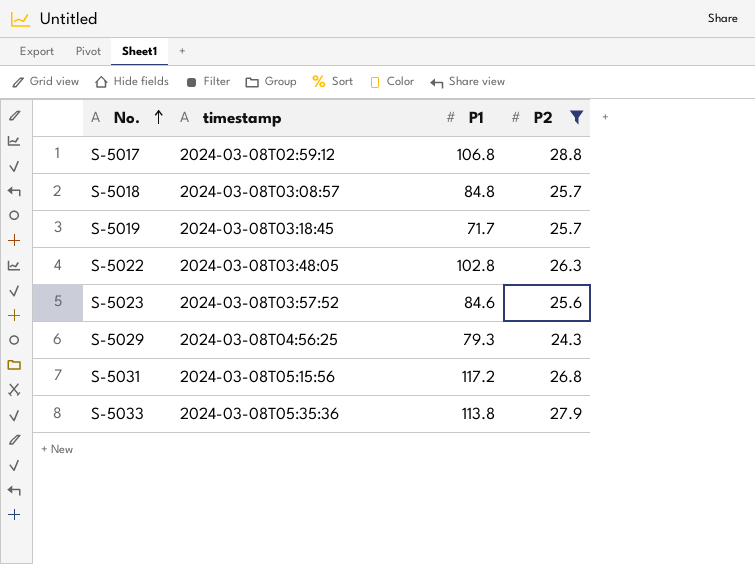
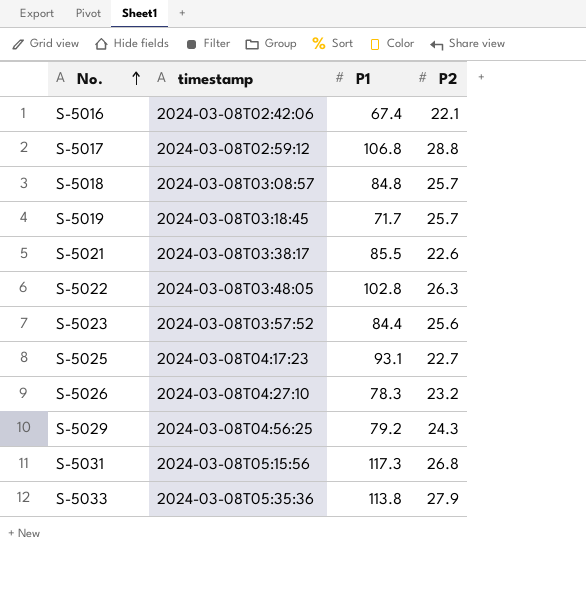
filter: P2 >= 24.3 -> none
S-5023 | P1: 84.6 -> 84.4
S-5029 | P1: 79.3 -> 79.2
S-5031 | P1: 117.2 -> 117.3

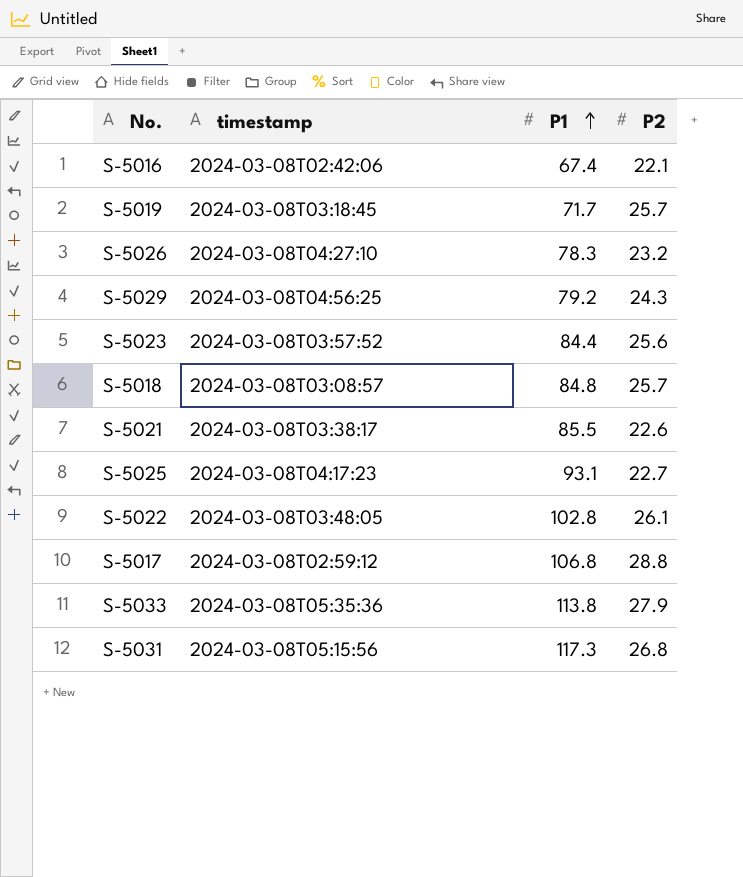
row order: No. ascending -> P1 ascending
S-5022 | P2: 26.3 -> 26.1

